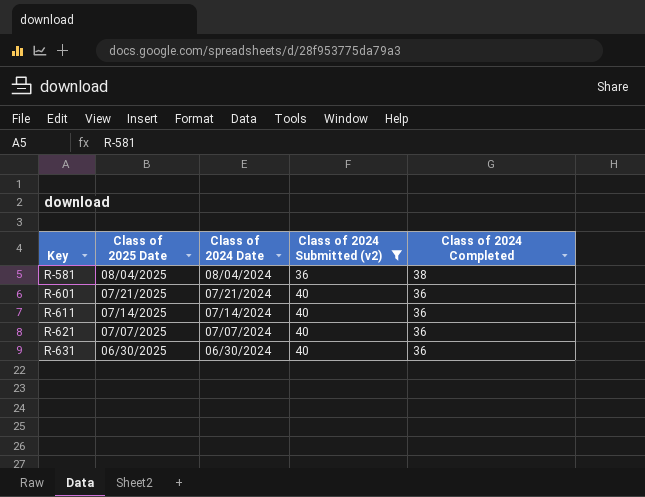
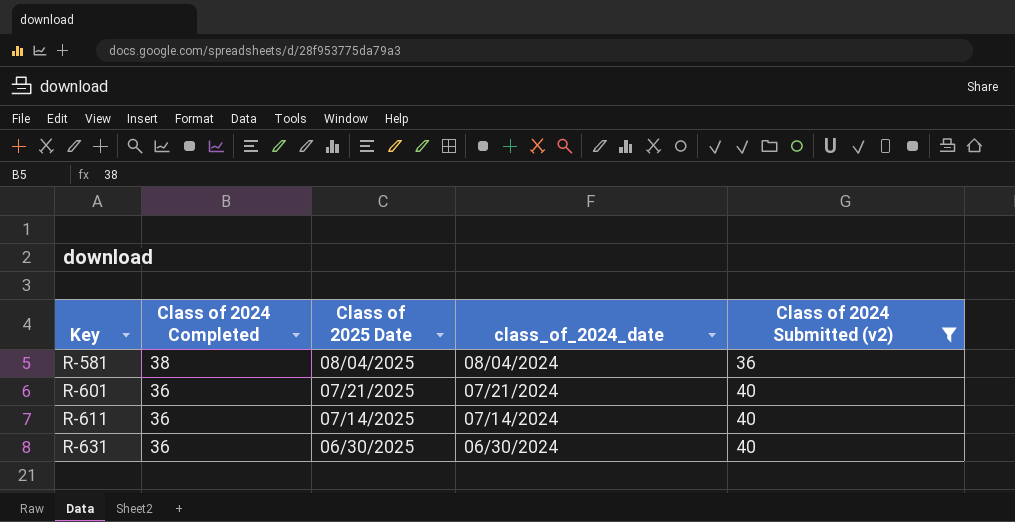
column Class of 2024 Completed | position: 5 -> 2
column name: Class of 2024 Date -> class_of_2024_date
row R-621: 07/07/2025 | 07/07/2024 | 40 | 36 -> none

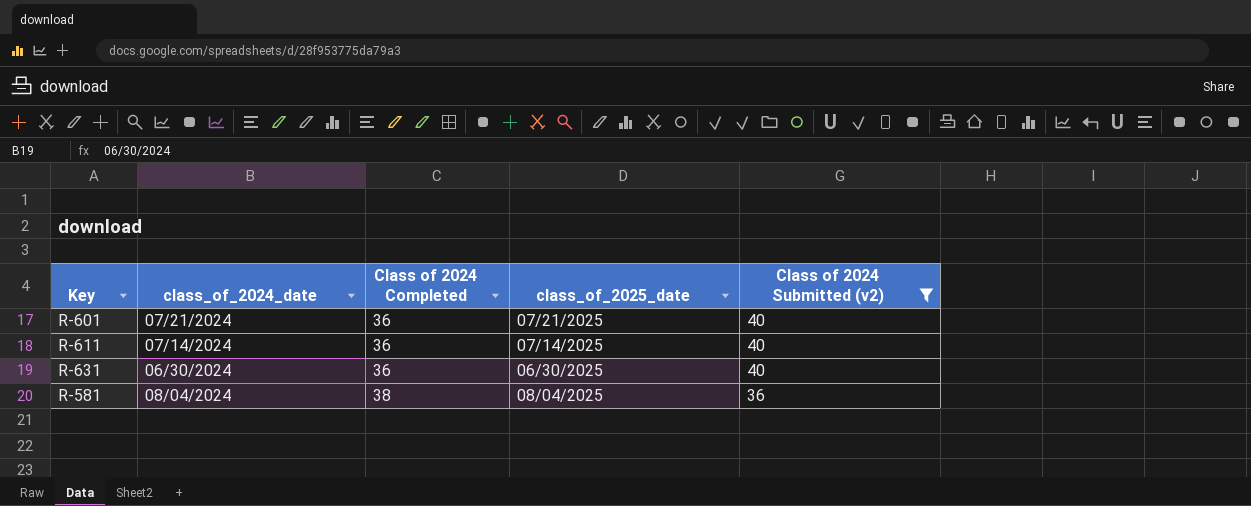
row order: Key ascending -> Class of 2024 Completed ascending
column class_of_2024_date | position: 4 -> 2
column name: Class of 2025 Date -> class_of_2025_date

